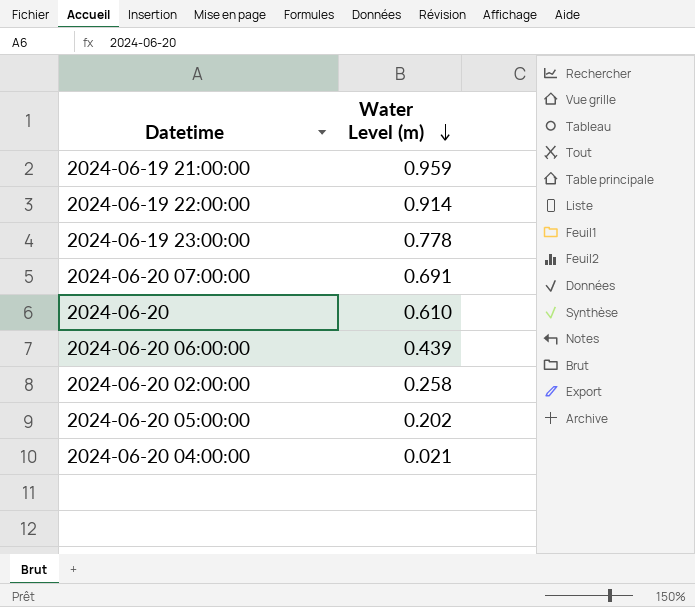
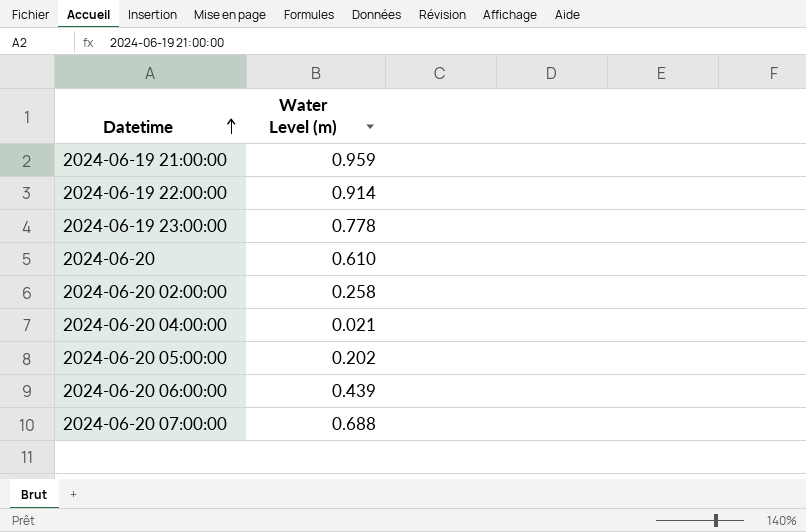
row order: Water Level (m) descending -> Datetime ascending
2024-06-20 07:00:00 | Water Level (m): 0.691 -> 0.688

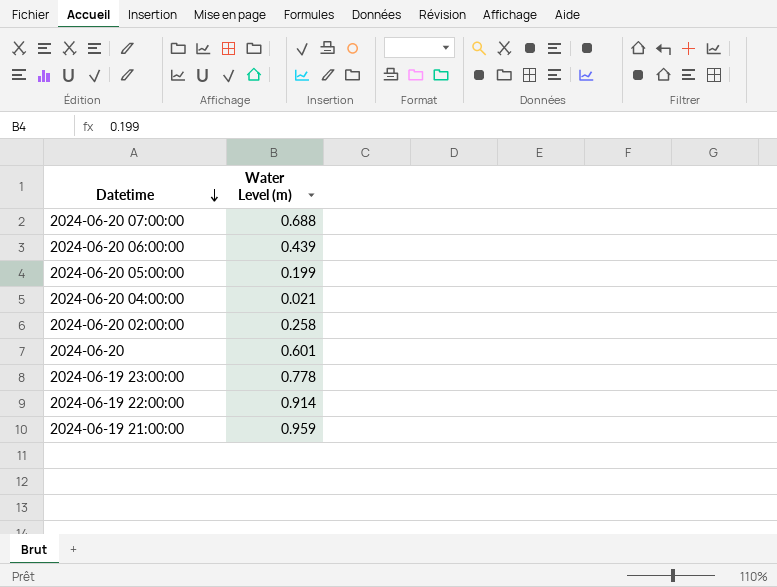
row order: Datetime ascending -> Datetime descending
2024-06-20 05:00:00 | Water Level (m): 0.202 -> 0.199
2024-06-20 | Water Level (m): 0.610 -> 0.601

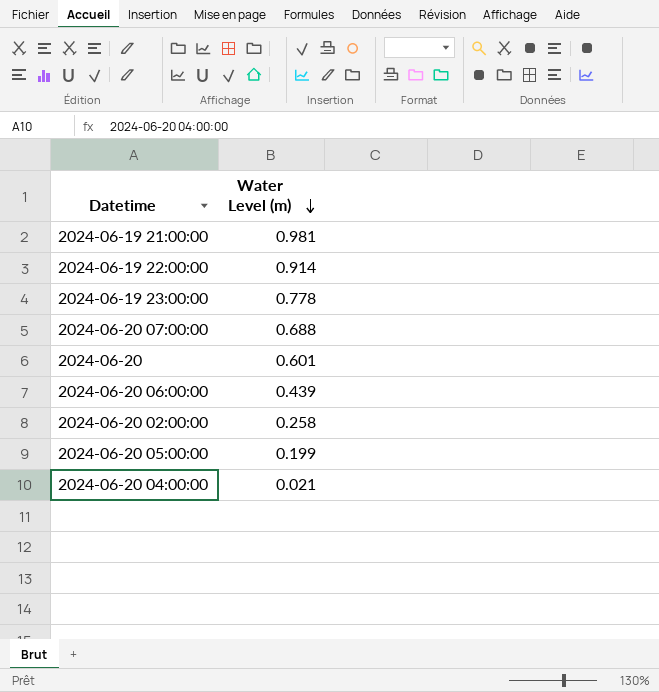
row order: Datetime descending -> Water Level (m) descending
2024-06-19 21:00:00 | Water Level (m): 0.959 -> 0.981

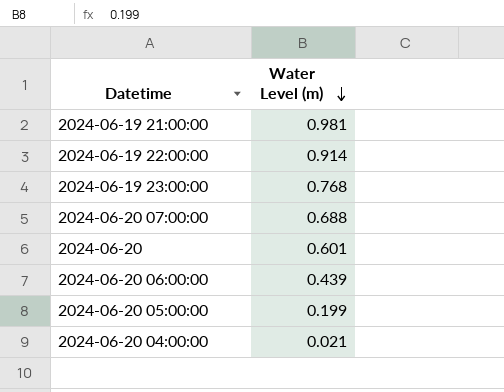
row 2024-06-20 02:00:00: 0.258 -> none
2024-06-19 23:00:00 | Water Level (m): 0.778 -> 0.768

